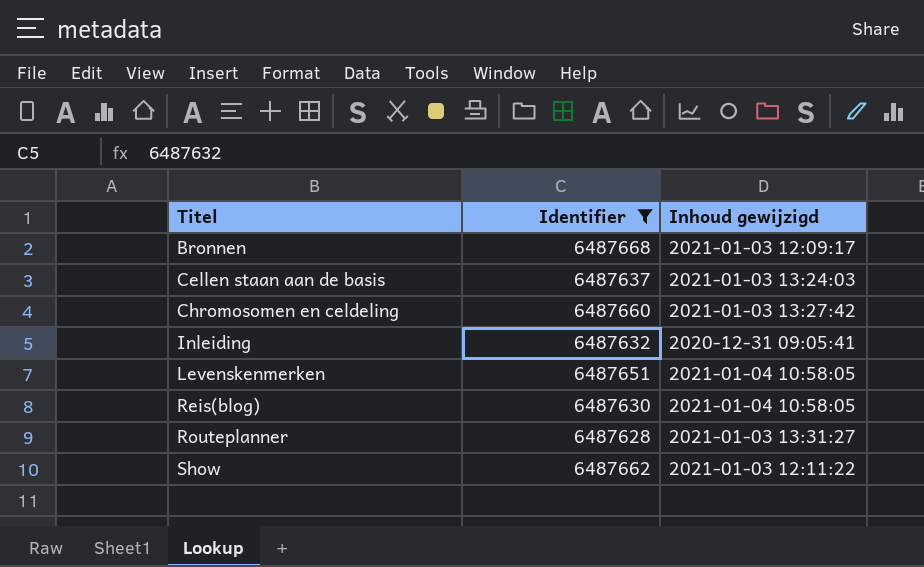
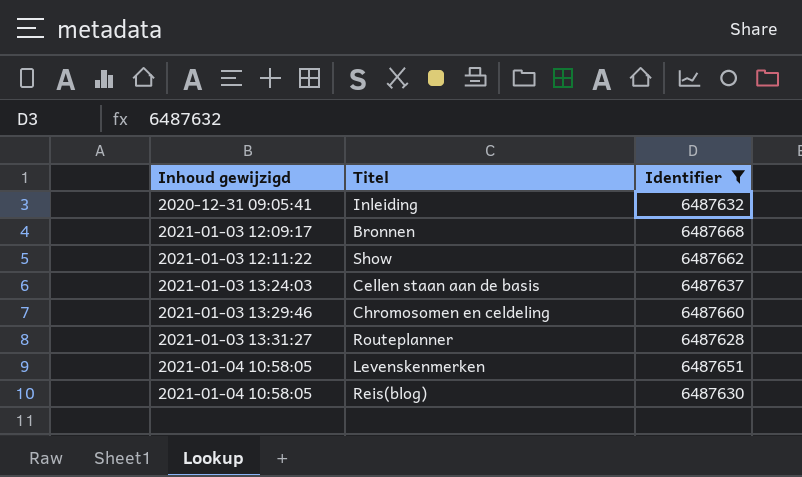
row order: Titel ascending -> Inhoud gewijzigd ascending
column Inhoud gewijzigd | position: 3 -> 1
Chromosomen en celdeling | Inhoud gewijzigd: 2021-01-03 13:27:42 -> 2021-01-03 13:29:46

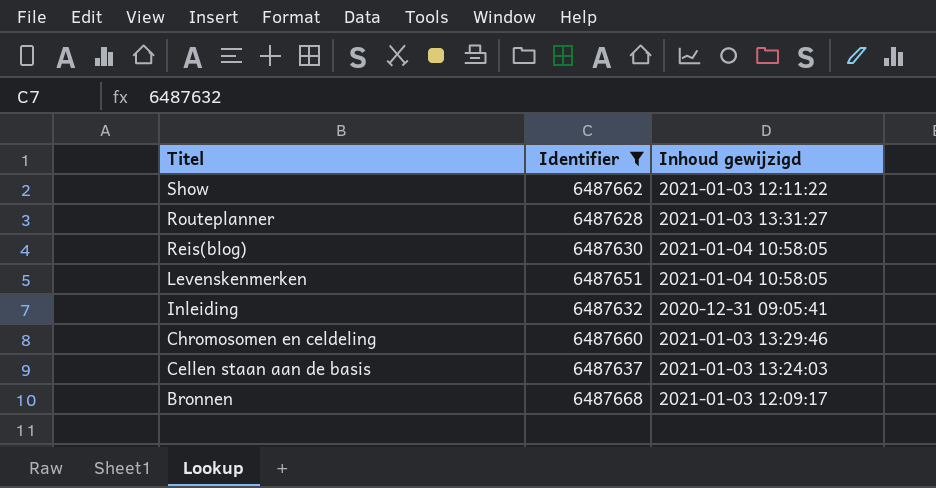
row order: Inhoud gewijzigd ascending -> Titel descending
column Inhoud gewijzigd | position: 1 -> 3

